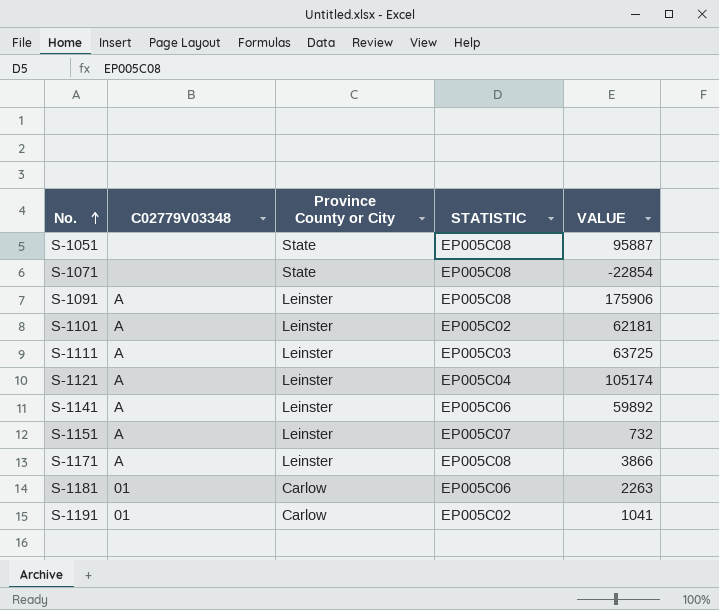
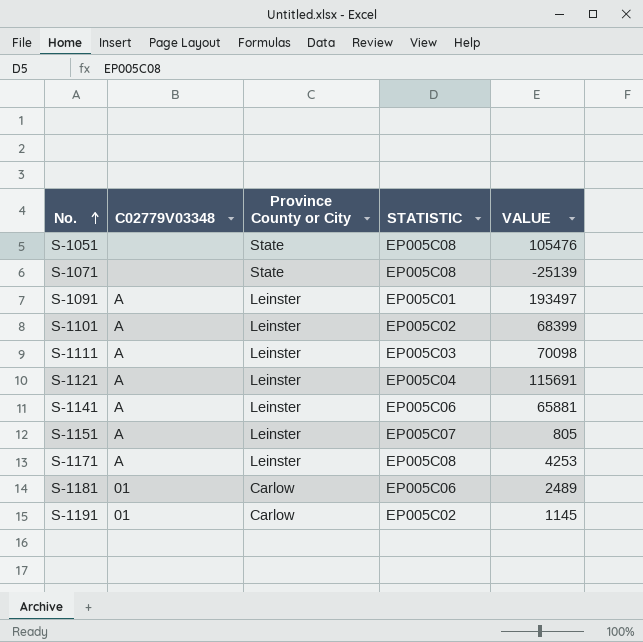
S-1051 | VALUE: 95887 -> 105476
S-1071 | VALUE: -22854 -> -25139
S-1091 | STATISTIC: EP005C08 -> EP005C01
S-1091 | VALUE: 175906 -> 193497
S-1101 | VALUE: 62181 -> 68399
S-1111 | VALUE: 63725 -> 70098
S-1121 | VALUE: 105174 -> 115691
S-1141 | VALUE: 59892 -> 65881
S-1151 | VALUE: 732 -> 805
S-1171 | VALUE: 3866 -> 4253
S-1181 | VALUE: 2263 -> 2489
S-1191 | VALUE: 1041 -> 1145

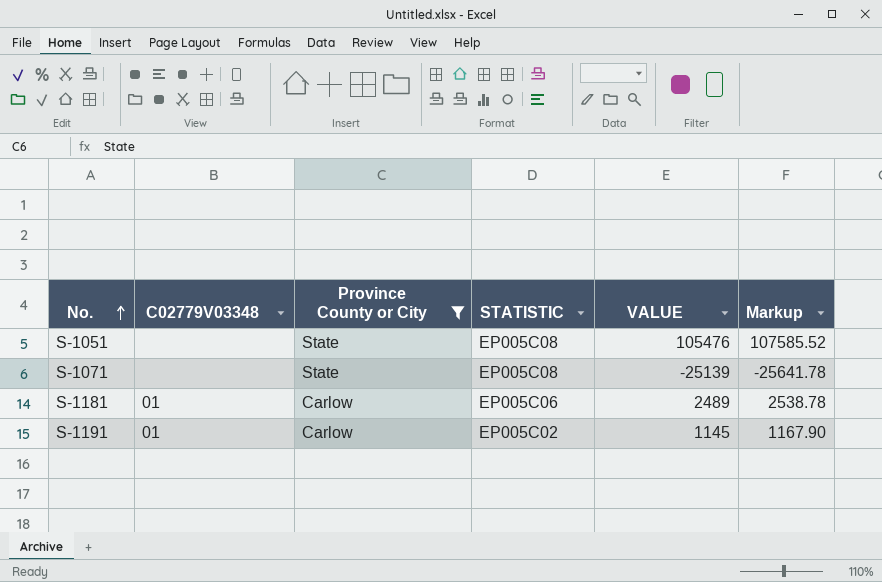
filter: none -> Province County or City != Leinster
column Markup | formula: none -> [VALUE] * 1.02

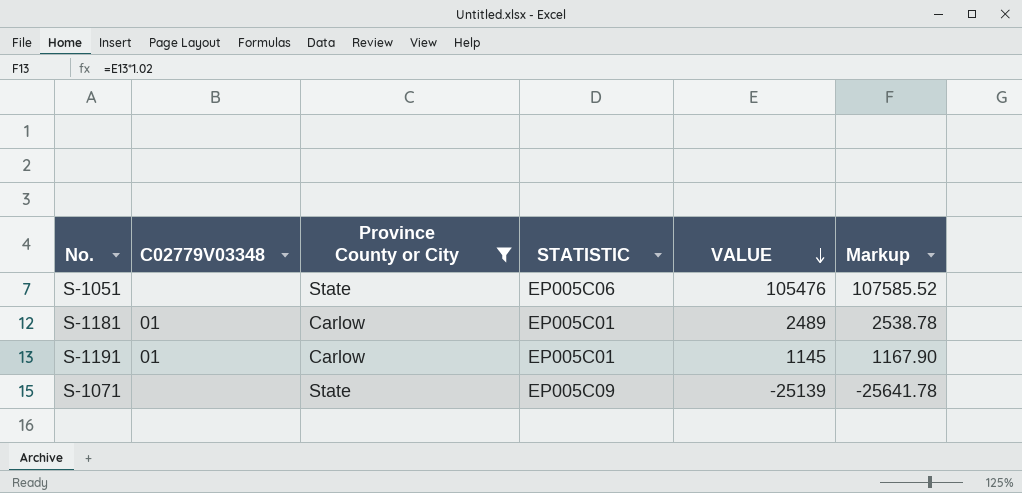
row order: No. ascending -> VALUE descending
S-1051 | STATISTIC: EP005C08 -> EP005C06
S-1181 | STATISTIC: EP005C06 -> EP005C01
S-1191 | STATISTIC: EP005C02 -> EP005C01
S-1071 | STATISTIC: EP005C08 -> EP005C09

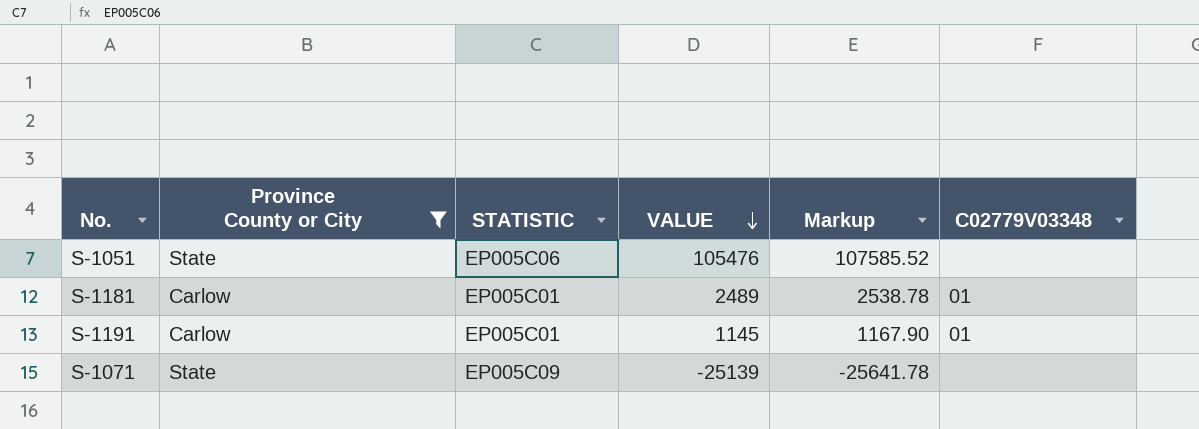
column C02779V03348 | position: 2 -> 6

